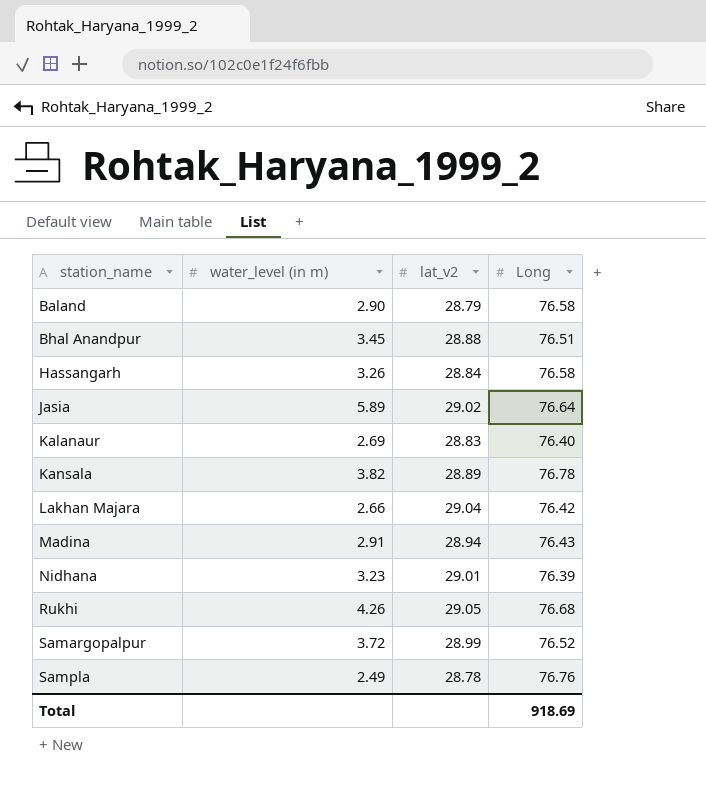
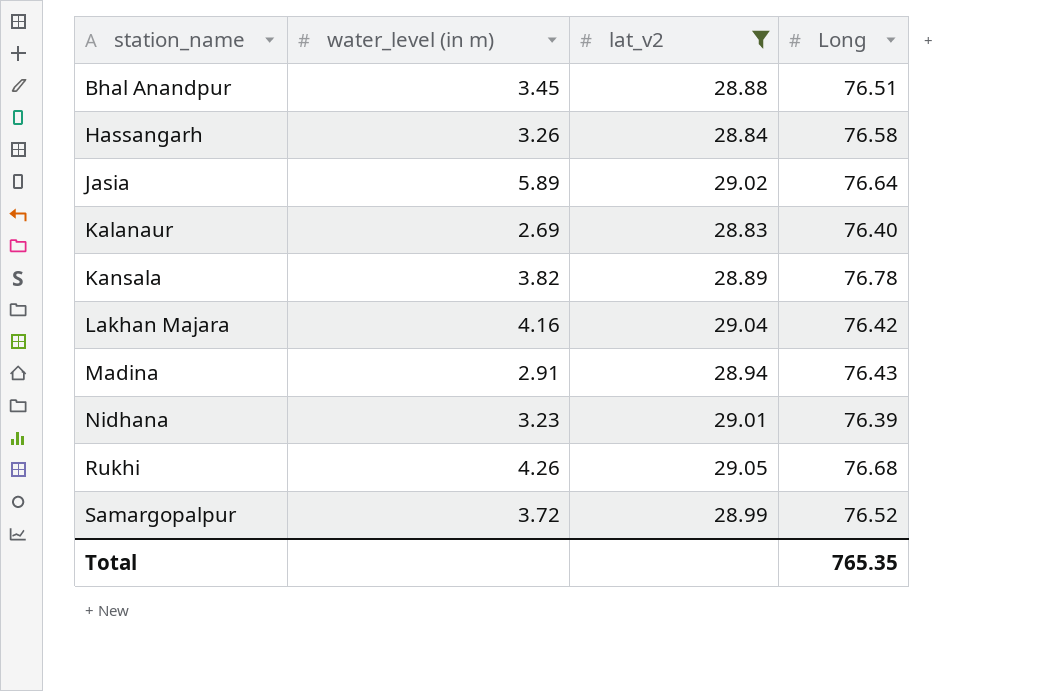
filter: none -> lat_v2 >= 28.83
Lakhan Majara | water_level (in m): 2.66 -> 4.16
Total | Long: 918.69 -> 765.35

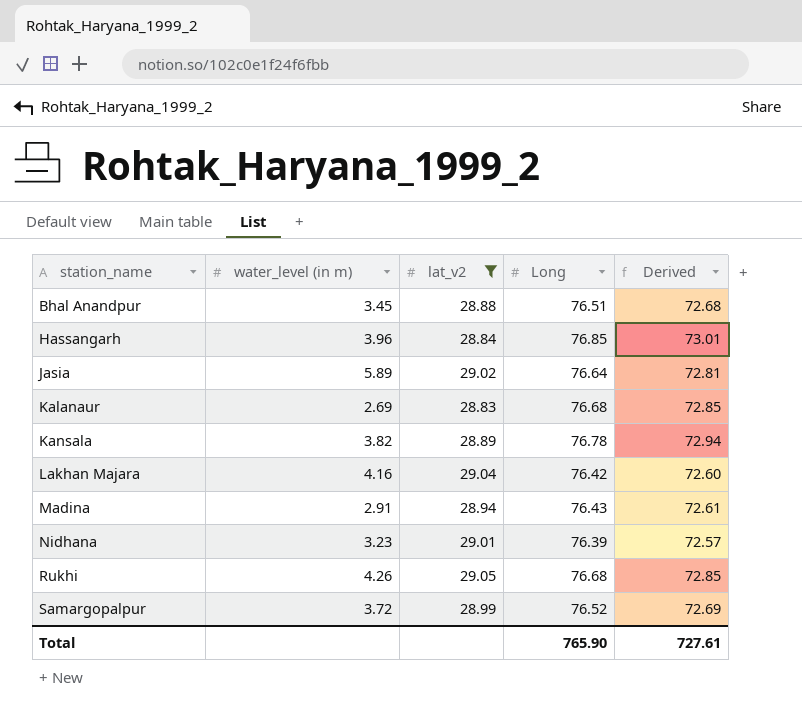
column Derived | formula: none -> [Long] * 0.95
Hassangarh | water_level (in m): 3.26 -> 3.96
Hassangarh | Long: 76.58 -> 76.85
Kalanaur | Long: 76.40 -> 76.68
Total | Long: 765.35 -> 765.90

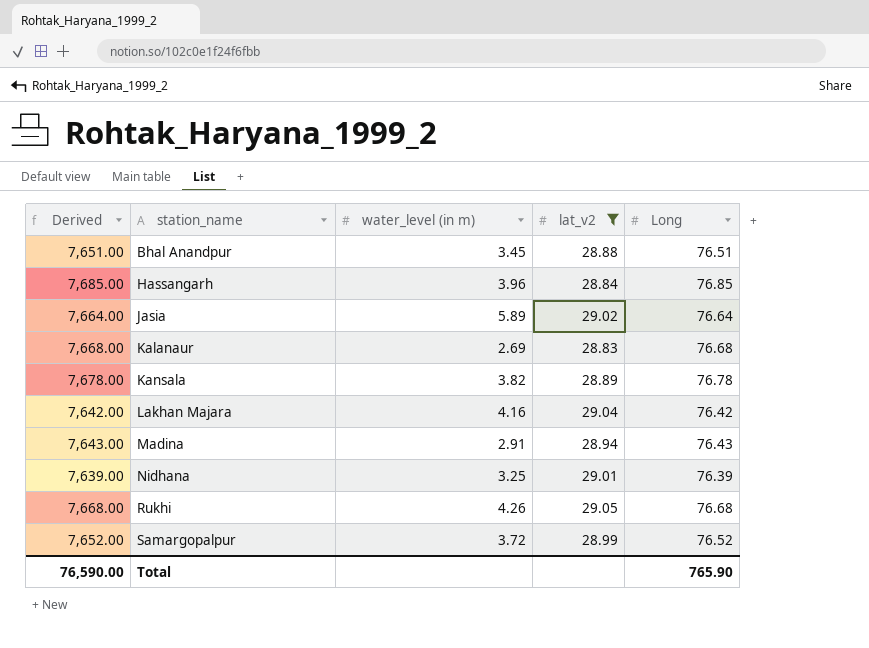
column Derived | formula: [Long] * 0.95 -> [Long] * 100
column Derived | position: 5 -> 1
Nidhana | water_level (in m): 3.23 -> 3.25
Total | Derived: 727.61 -> 76,590.00

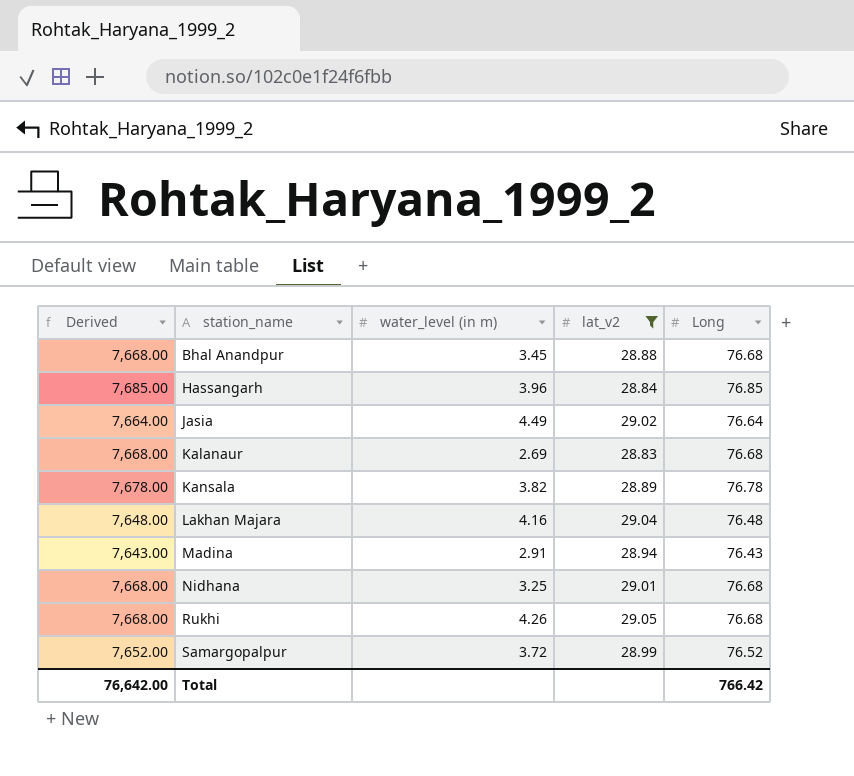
Bhal Anandpur | Derived: 7,651.00 -> 7,668.00
Bhal Anandpur | Long: 76.51 -> 76.68
Jasia | water_level (in m): 5.89 -> 4.49
Lakhan Majara | Derived: 7,642.00 -> 7,648.00
Lakhan Majara | Long: 76.42 -> 76.48
Nidhana | Derived: 7,639.00 -> 7,668.00
Nidhana | Long: 76.39 -> 76.68
Total | Derived: 76,590.00 -> 76,642.00
Total | Long: 765.90 -> 766.42

